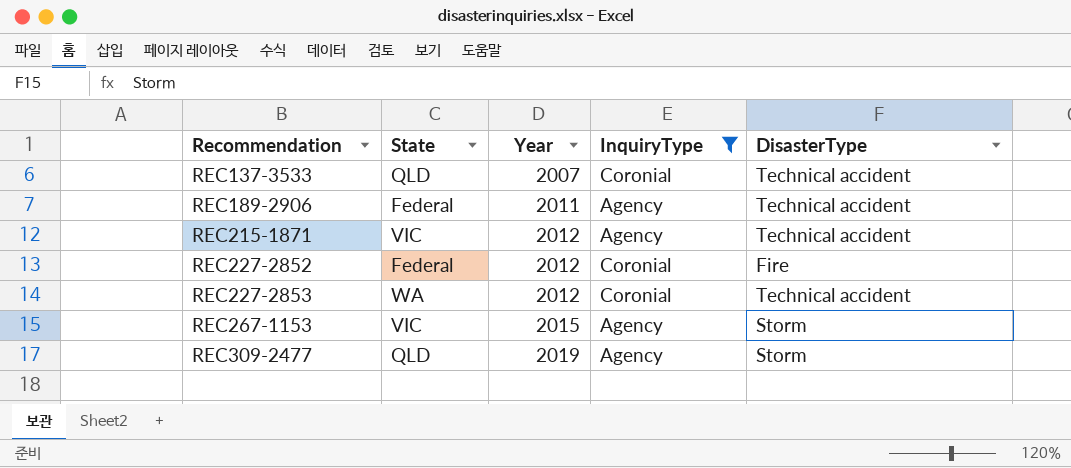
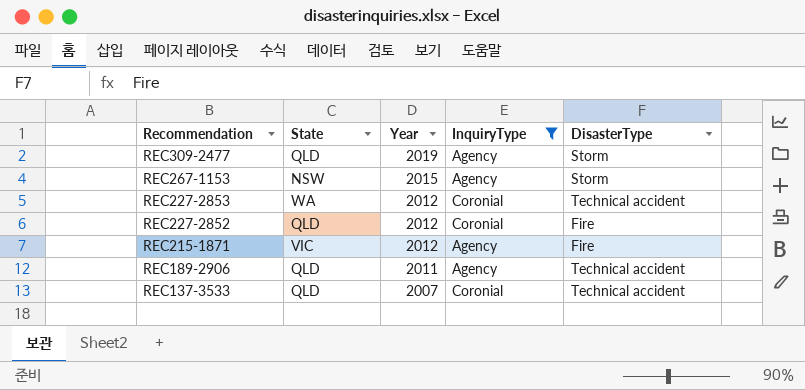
row order: Recommendation ascending -> Recommendation descending
REC267-1153 | State: VIC -> NSW
REC227-2852 | State: Federal -> QLD
REC215-1871 | DisasterType: Technical accident -> Fire
REC189-2906 | State: Federal -> QLD

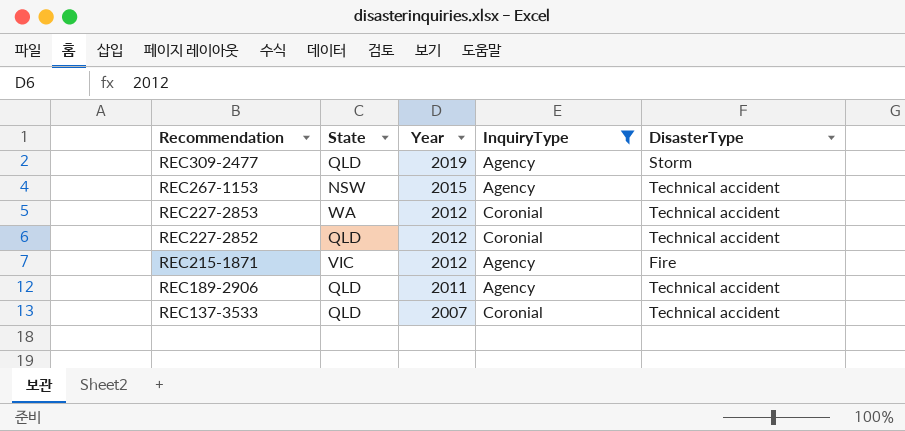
REC267-1153 | DisasterType: Storm -> Technical accident
REC227-2852 | DisasterType: Fire -> Technical accident

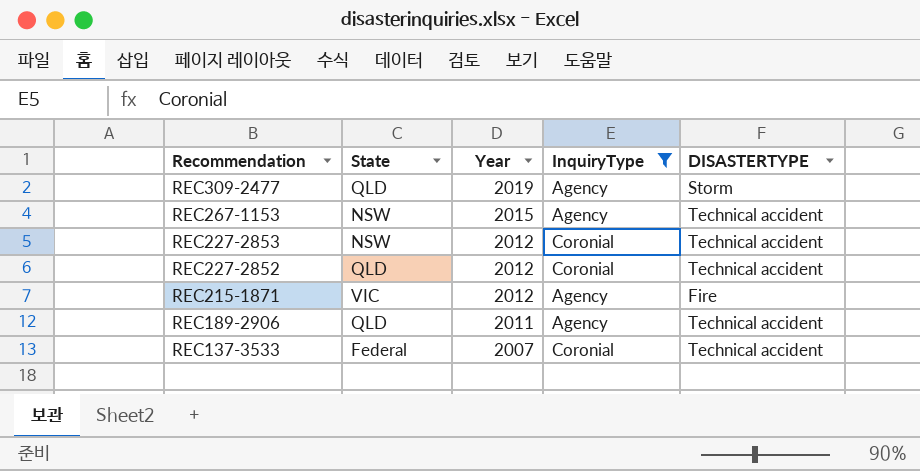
column name: DisasterType -> DISASTERTYPE
REC227-2853 | State: WA -> NSW
REC137-3533 | State: QLD -> Federal

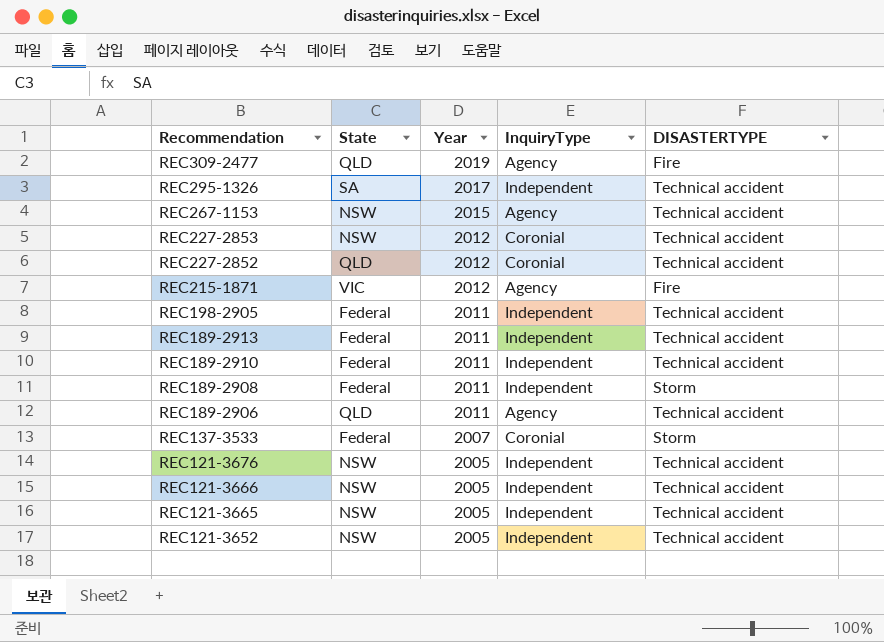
filter: InquiryType != Independent -> none
REC309-2477 | DISASTERTYPE: Storm -> Fire
REC137-3533 | DISASTERTYPE: Technical accident -> Storm

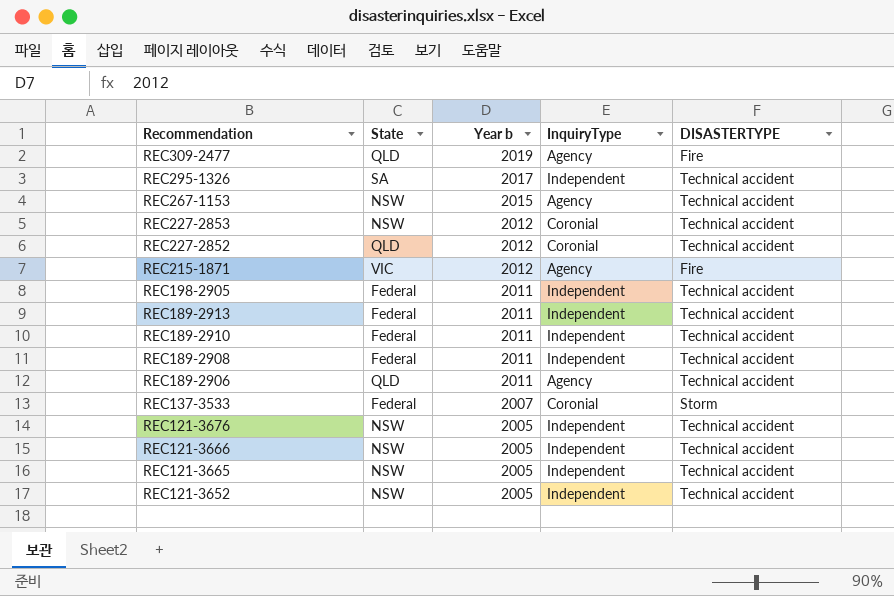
column name: Year -> Year b
REC189-2908 | DISASTERTYPE: Storm -> Technical accident

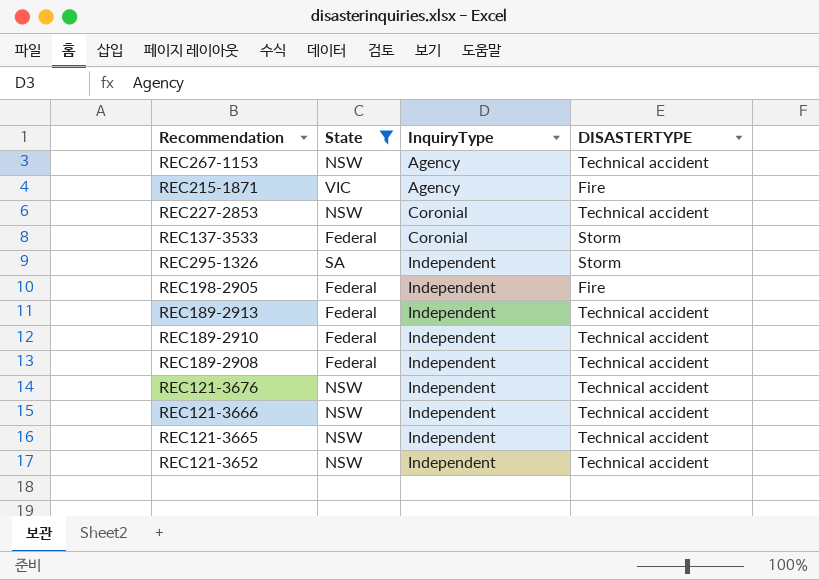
filter: none -> State != QLD
row order: Recommendation descending -> InquiryType ascending
column Year b | position: 3 -> none
REC295-1326 | DISASTERTYPE: Technical accident -> Storm
REC198-2905 | DISASTERTYPE: Technical accident -> Fire

